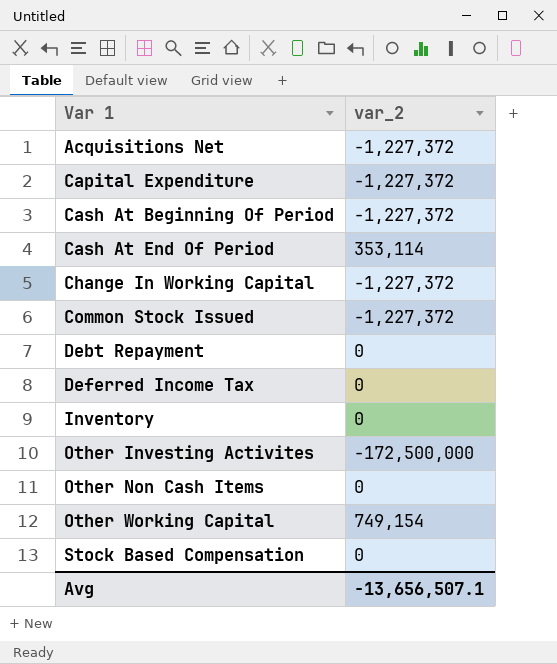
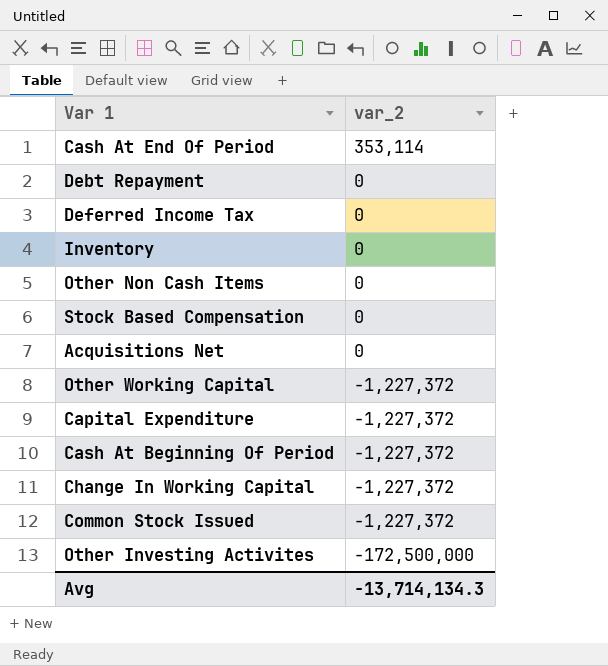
row order: Var 1 ascending -> var_2 descending
Acquisitions Net | var_2: -1,227,372 -> 0
Other Working Capital | var_2: 749,154 -> -1,227,372
Avg | var_2: -13,656,507.1 -> -13,714,134.3

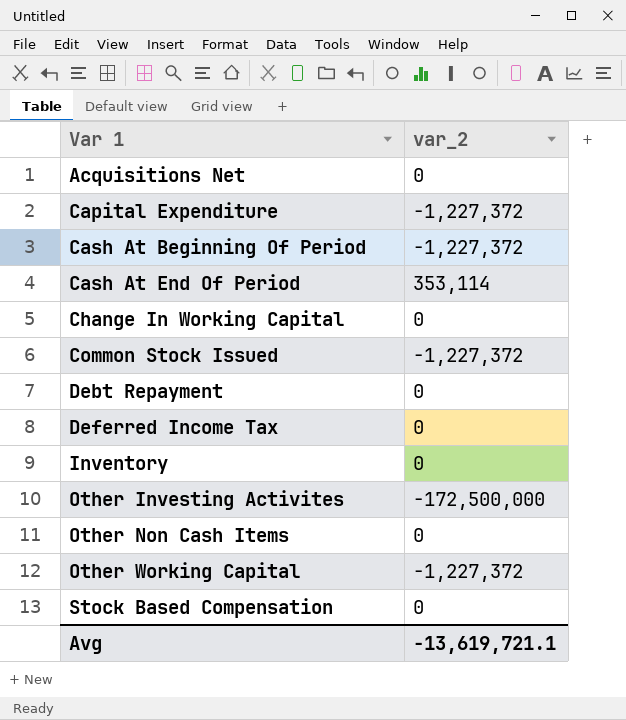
row order: var_2 descending -> Var 1 ascending
Change In Working Capital | var_2: -1,227,372 -> 0
Avg | var_2: -13,714,134.3 -> -13,619,721.1

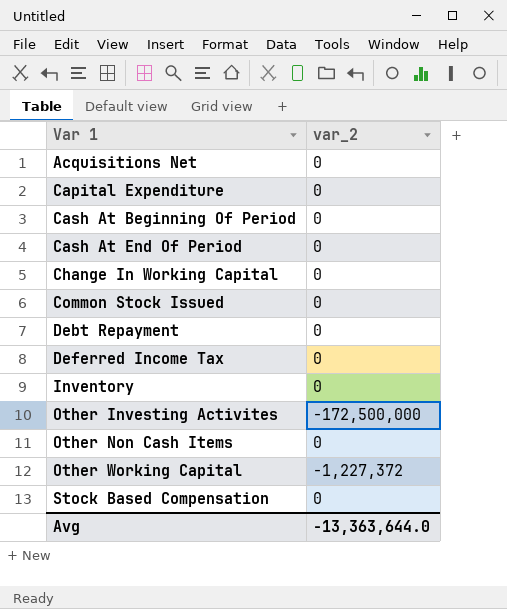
Capital Expenditure | var_2: -1,227,372 -> 0
Cash At Beginning Of Period | var_2: -1,227,372 -> 0
Cash At End Of Period | var_2: 353,114 -> 0
Common Stock Issued | var_2: -1,227,372 -> 0
Avg | var_2: -13,619,721.1 -> -13,363,644.0

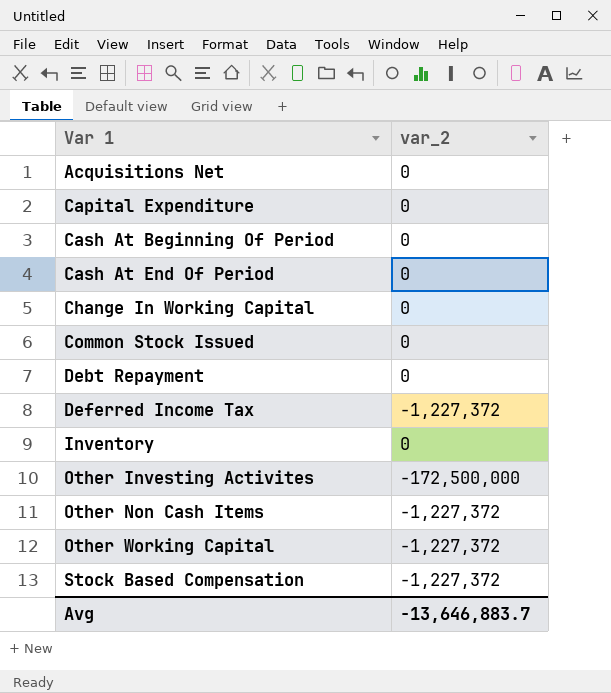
Deferred Income Tax | var_2: 0 -> -1,227,372
Other Non Cash Items | var_2: 0 -> -1,227,372
Stock Based Compensation | var_2: 0 -> -1,227,372
Avg | var_2: -13,363,644.0 -> -13,646,883.7

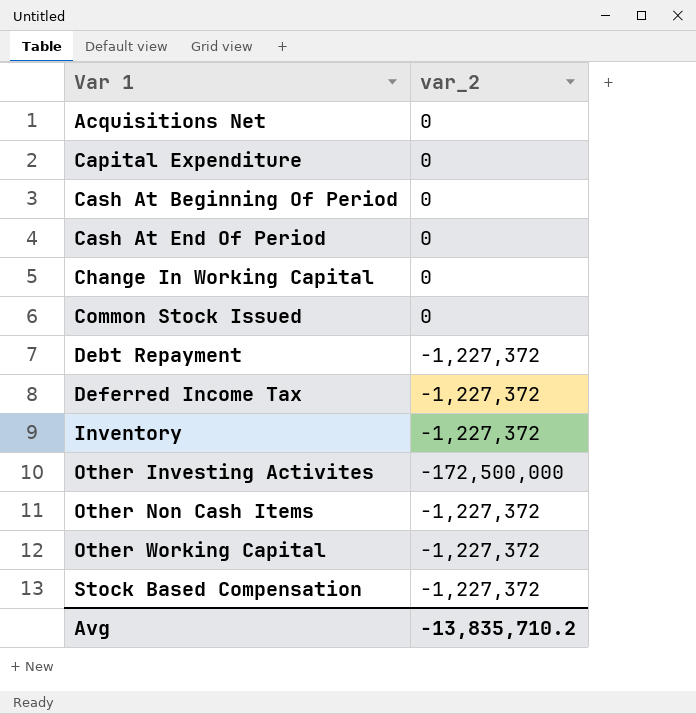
Debt Repayment | var_2: 0 -> -1,227,372
Inventory | var_2: 0 -> -1,227,372
Avg | var_2: -13,646,883.7 -> -13,835,710.2

